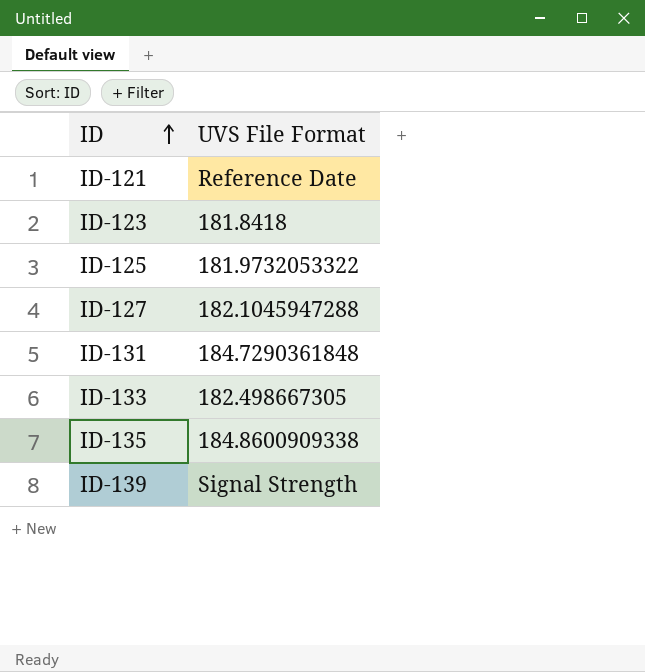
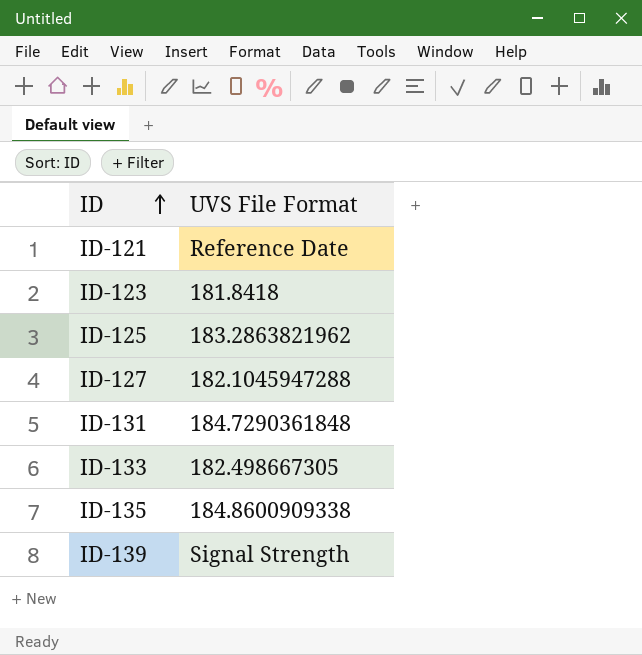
ID-125 | UVS File Format: 181.9732053322 -> 183.2863821962

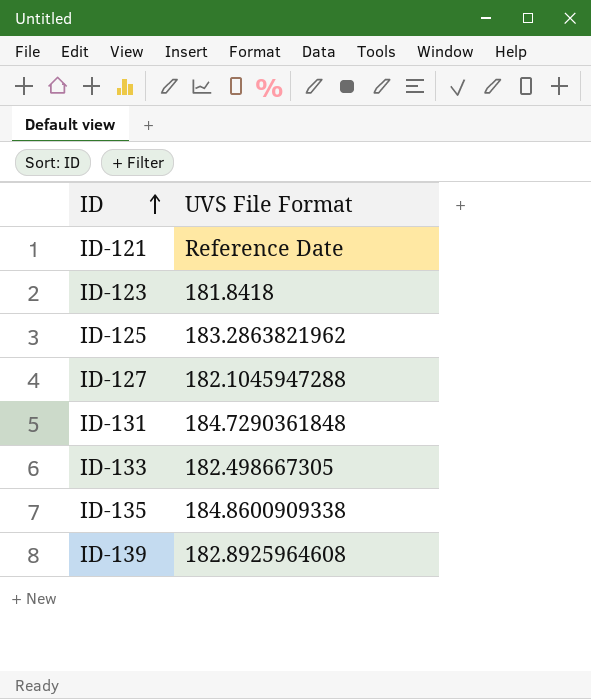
ID-139 | UVS File Format: Signal Strength -> 182.8925964608

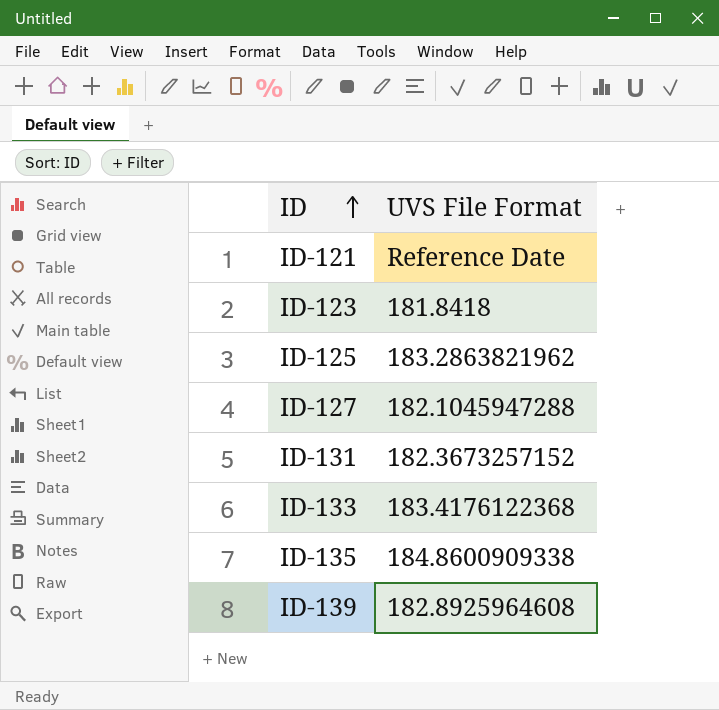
ID-131 | UVS File Format: 184.7290361848 -> 182.3673257152
ID-133 | UVS File Format: 182.498667305 -> 183.4176122368

